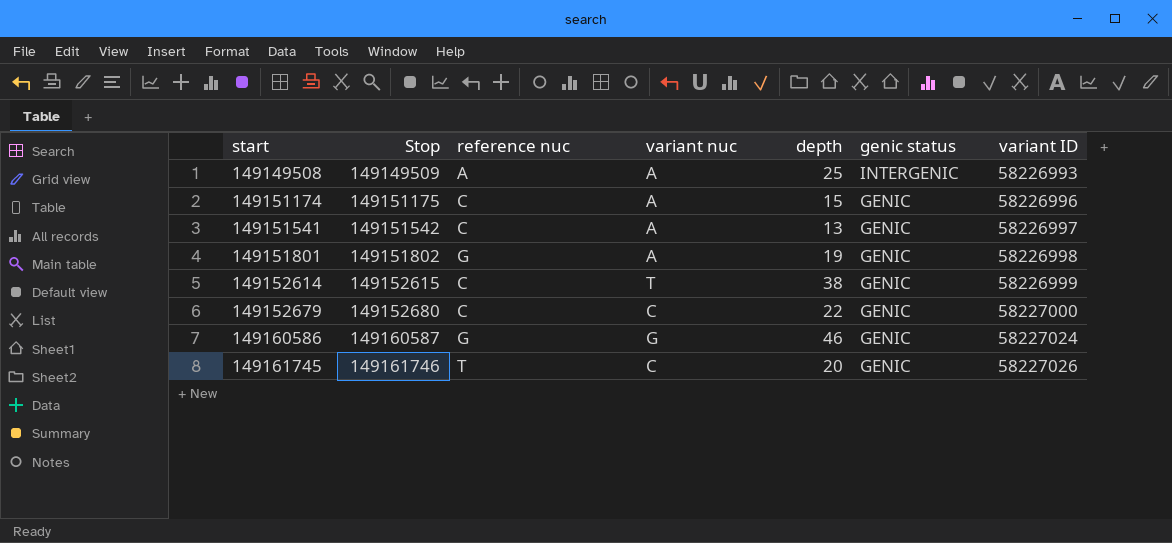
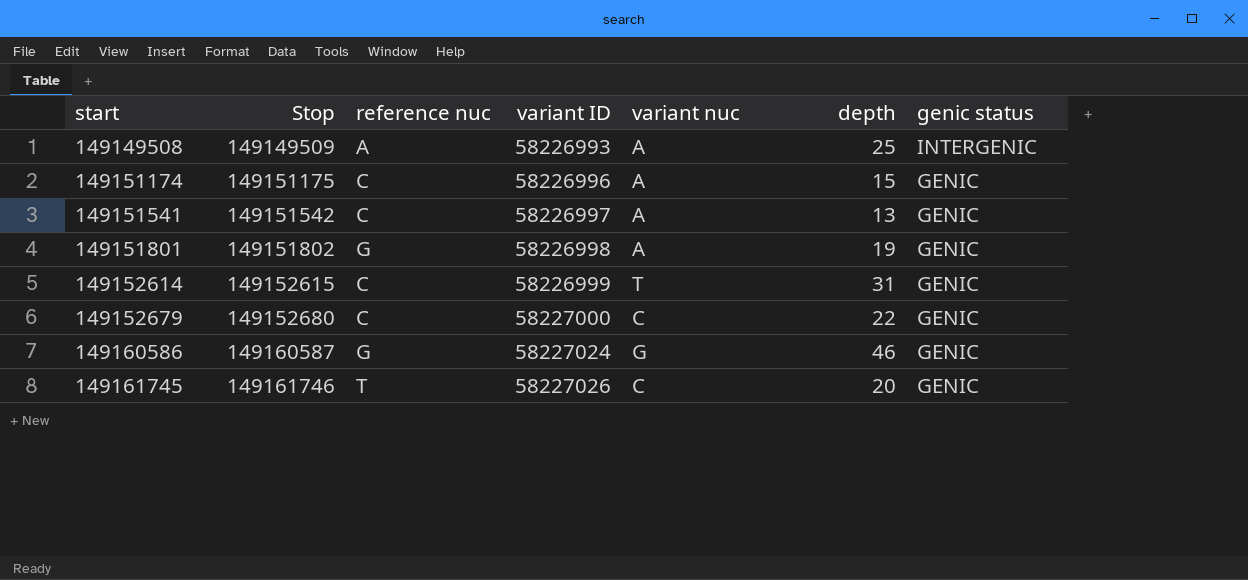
column variant ID | position: 7 -> 4
149152614 | depth: 38 -> 31

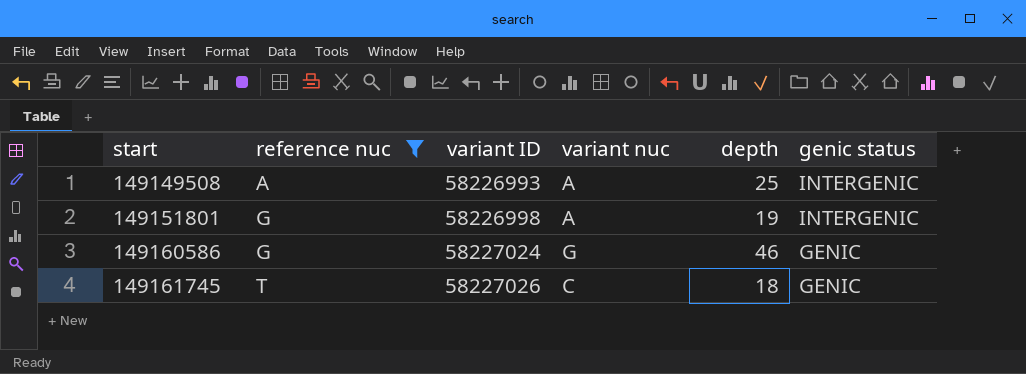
filter: none -> reference nuc != C
column Stop | position: 2 -> none
149151801 | genic status: GENIC -> INTERGENIC
149161745 | depth: 20 -> 18

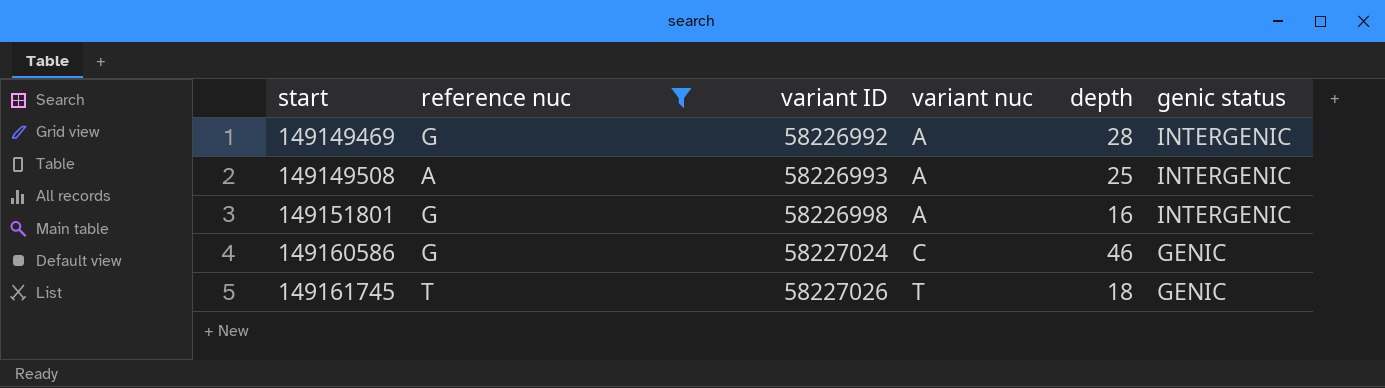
row 149149469: none -> G | 58226992 | A | 28 | INTERGENIC
149151801 | depth: 19 -> 16
149160586 | variant nuc: G -> C
149161745 | variant nuc: C -> T

